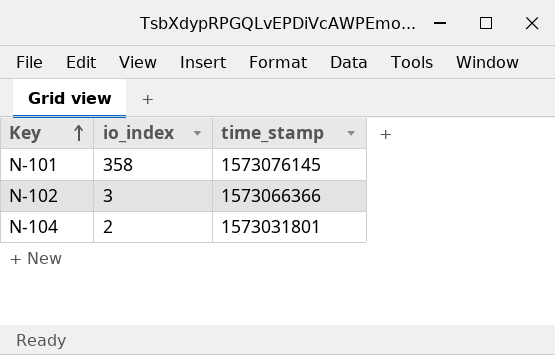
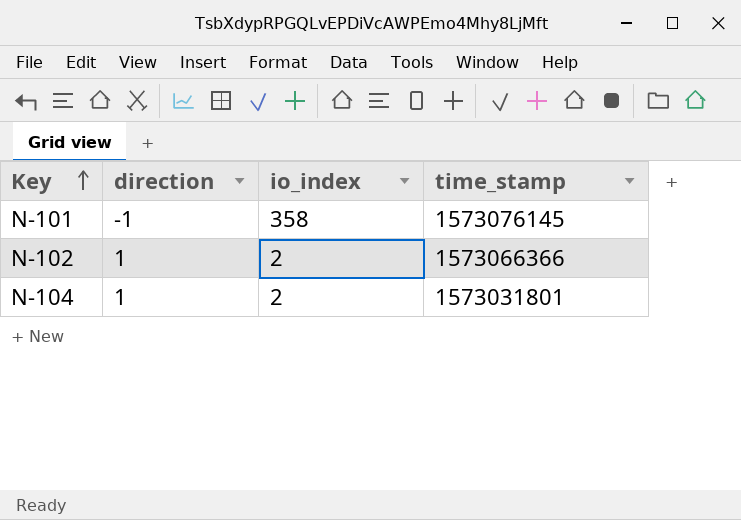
column direction | position: none -> 2
N-102 | io_index: 3 -> 2

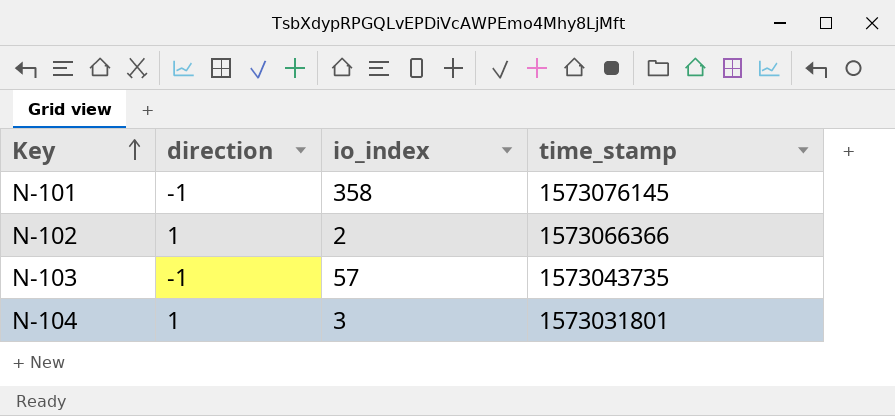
row N-103: none -> -1 | 57 | 1573043735
N-104 | io_index: 2 -> 3

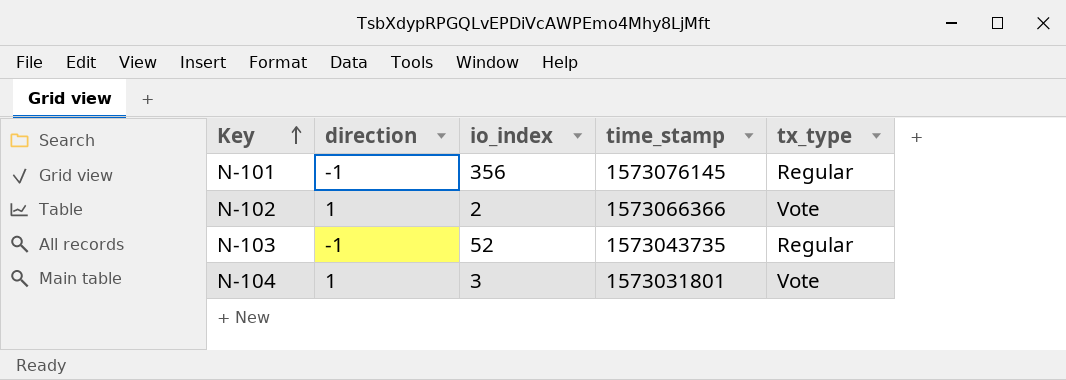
column tx_type | position: none -> 5
N-101 | io_index: 358 -> 356
N-103 | io_index: 57 -> 52

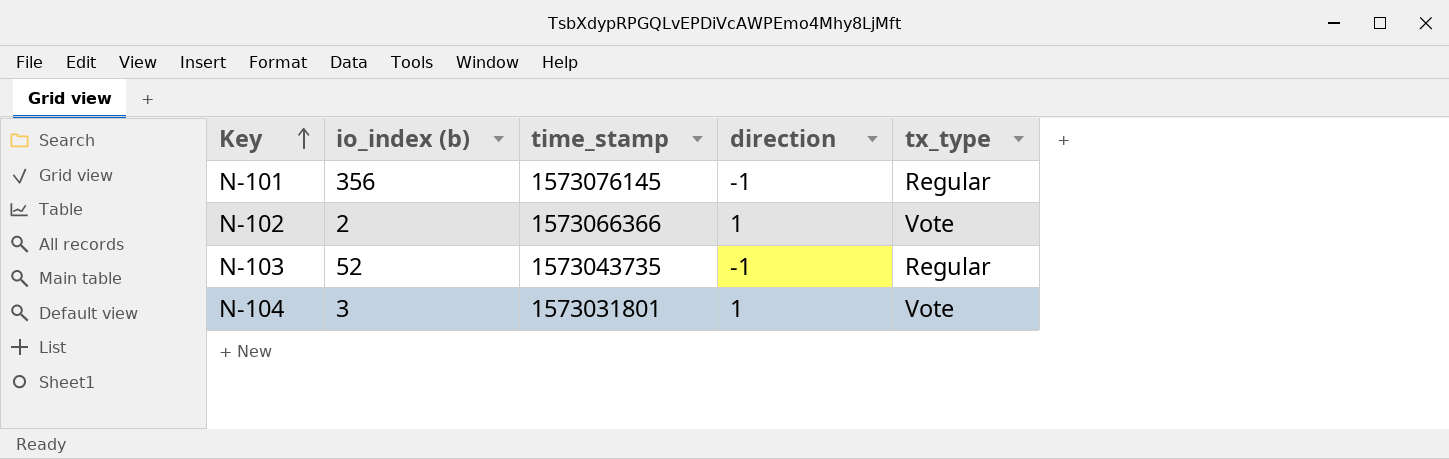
column name: io_index -> io_index (b)
column direction | position: 2 -> 4

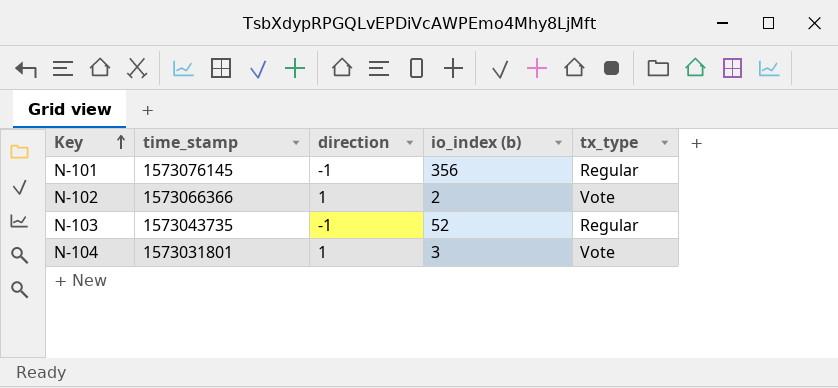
column io_index (b) | position: 2 -> 4

